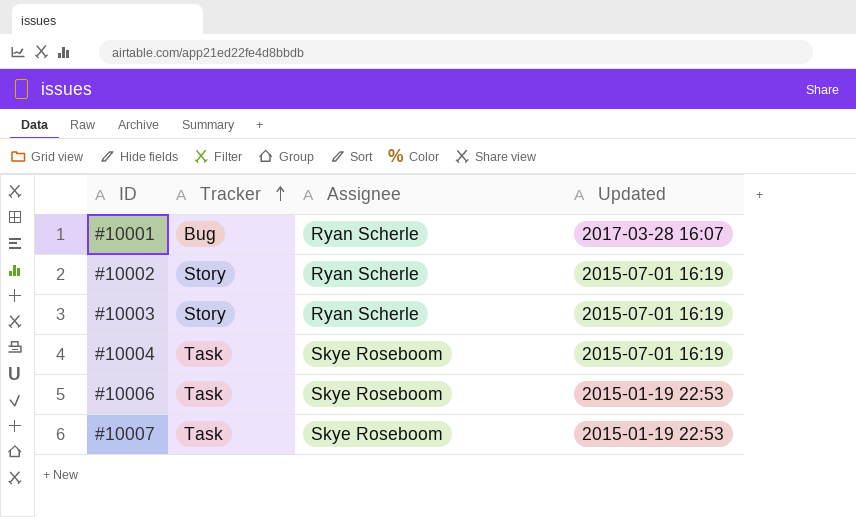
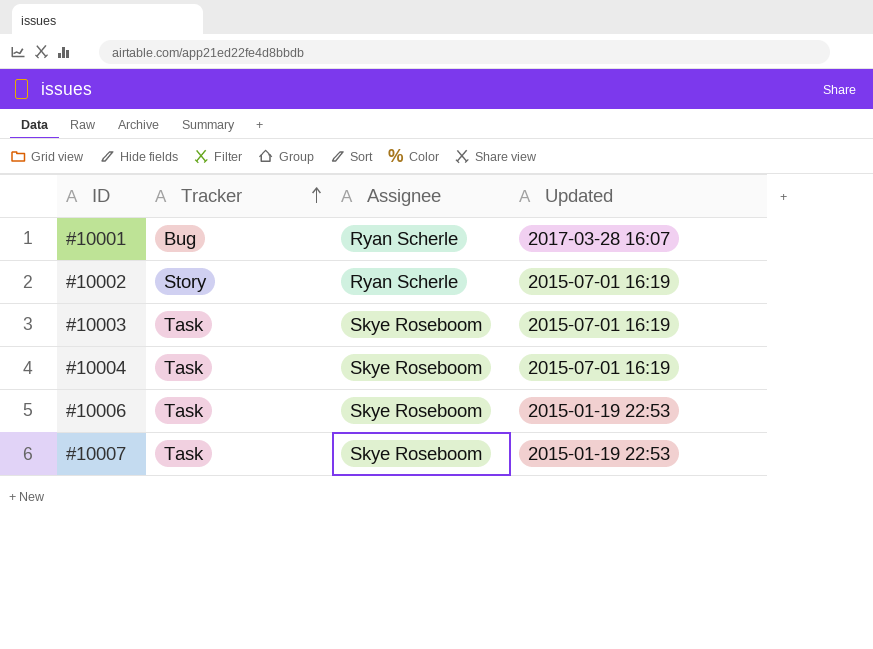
#10003 | Tracker: Story -> Task
#10003 | Assignee: Ryan Scherle -> Skye Roseboom

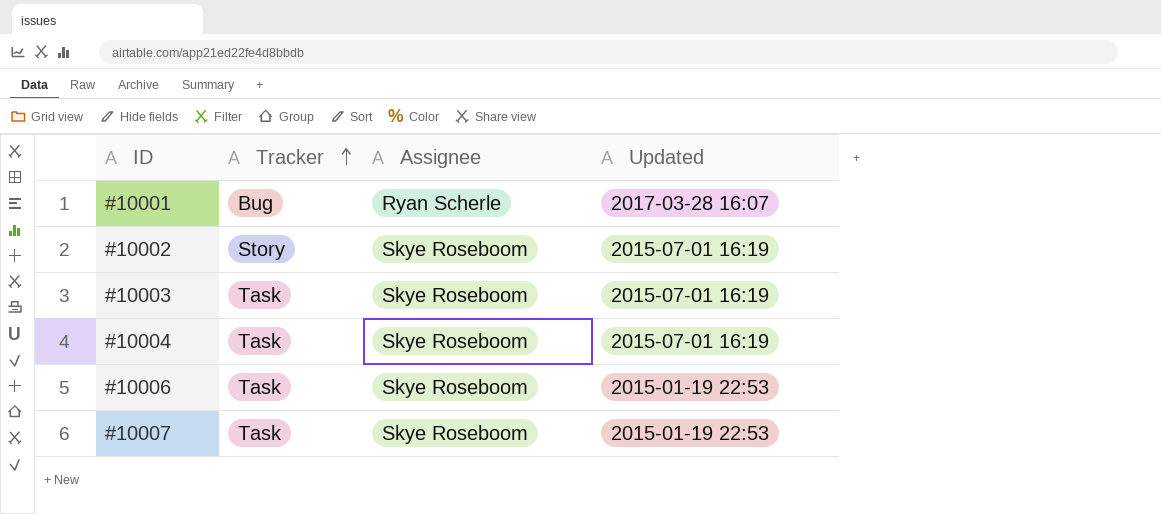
#10002 | Assignee: Ryan Scherle -> Skye Roseboom

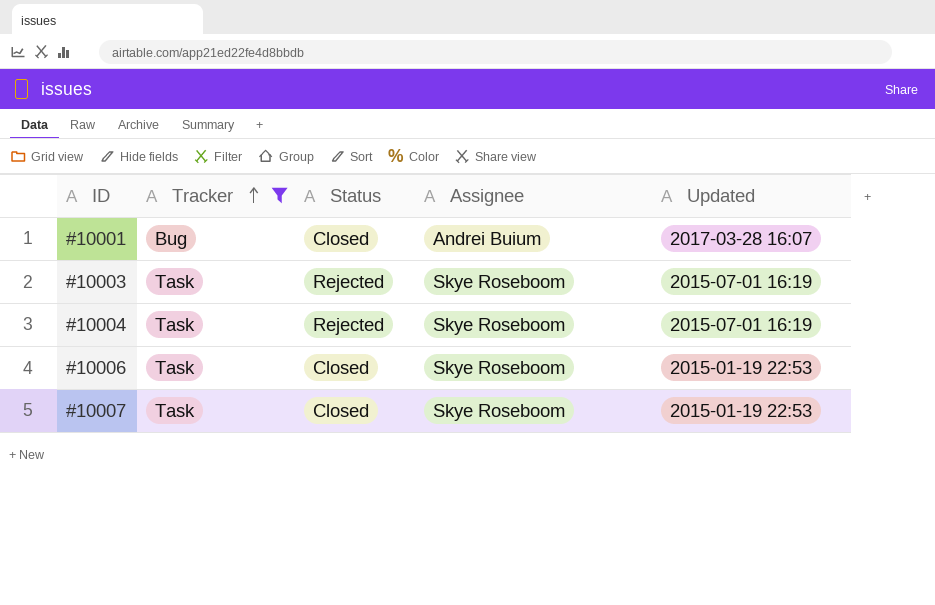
filter: none -> Tracker != Story
column Status | position: none -> 3
#10001 | Assignee: Ryan Scherle -> Andrei Buium

